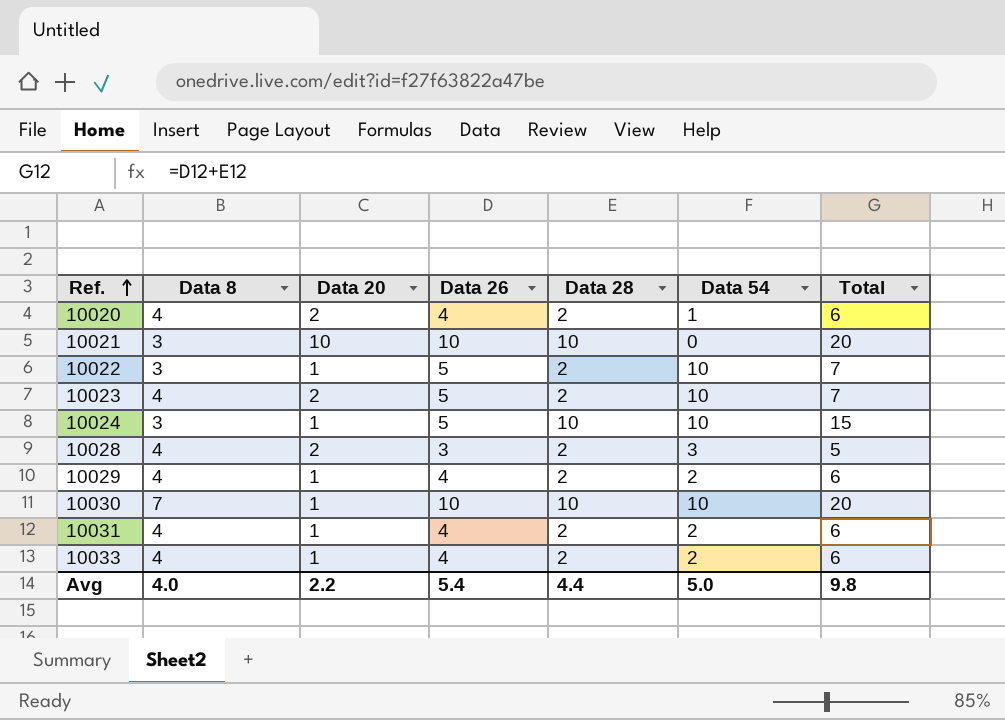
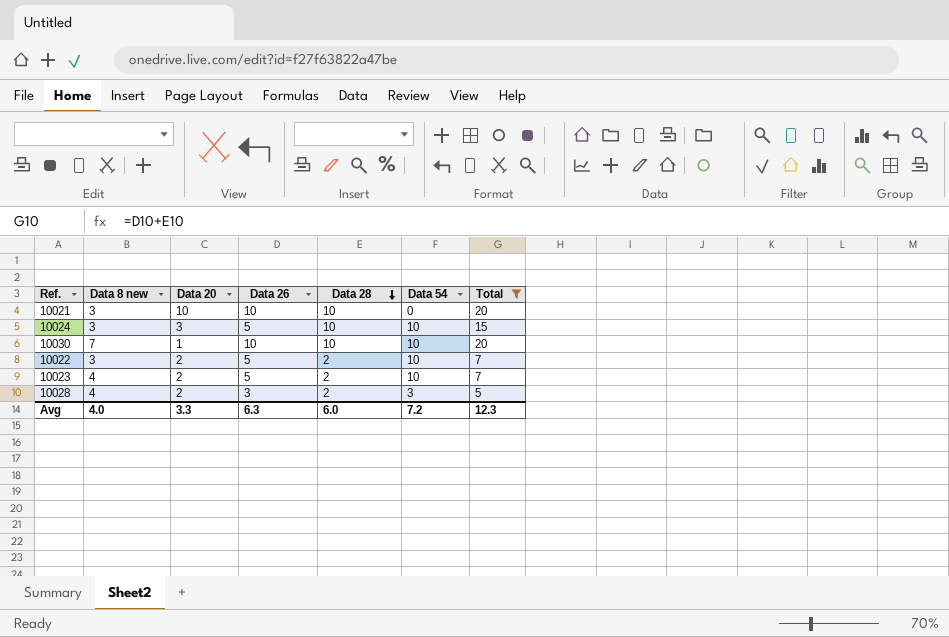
filter: none -> Total != 6
row order: Ref. ascending -> Data 28 descending
column name: Data 8 -> Data 8 new
10024 | Data 20: 1 -> 3
10022 | Data 20: 1 -> 2
Avg | Data 20: 2.2 -> 3.3
Avg | Data 26: 5.4 -> 6.3
Avg | Data 28: 4.4 -> 6.0
Avg | Data 54: 5.0 -> 7.2
Avg | Total: 9.8 -> 12.3

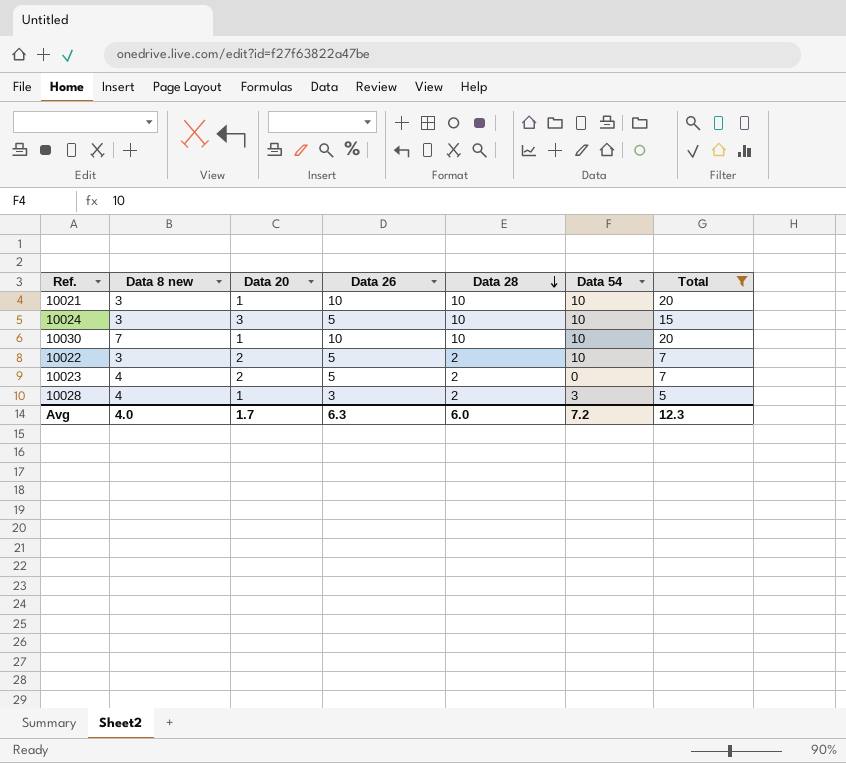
10021 | Data 20: 10 -> 1
10021 | Data 54: 0 -> 10
10023 | Data 54: 10 -> 0
10028 | Data 20: 2 -> 1
Avg | Data 20: 3.3 -> 1.7

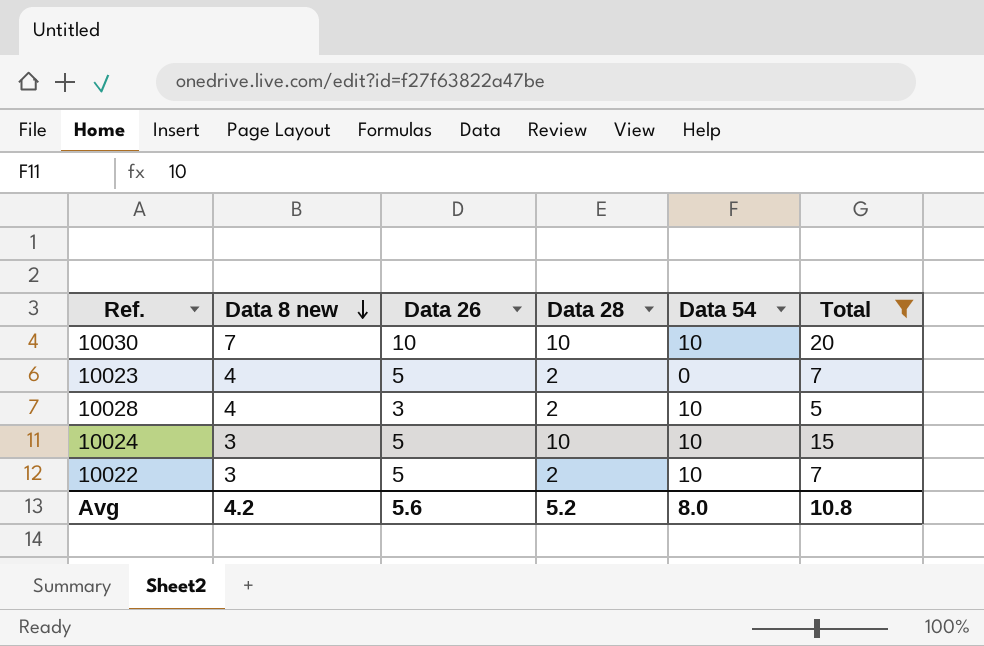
row order: Data 28 descending -> Data 8 new descending
column Data 20 | position: 3 -> none
row 10021: 3 | 1 | 10 | 10 | 10 | 20 -> none
10028 | Data 54: 3 -> 10
Avg | Data 8 new: 4.0 -> 4.2
Avg | Data 26: 6.3 -> 5.6
Avg | Data 28: 6.0 -> 5.2
Avg | Data 54: 7.2 -> 8.0
Avg | Total: 12.3 -> 10.8

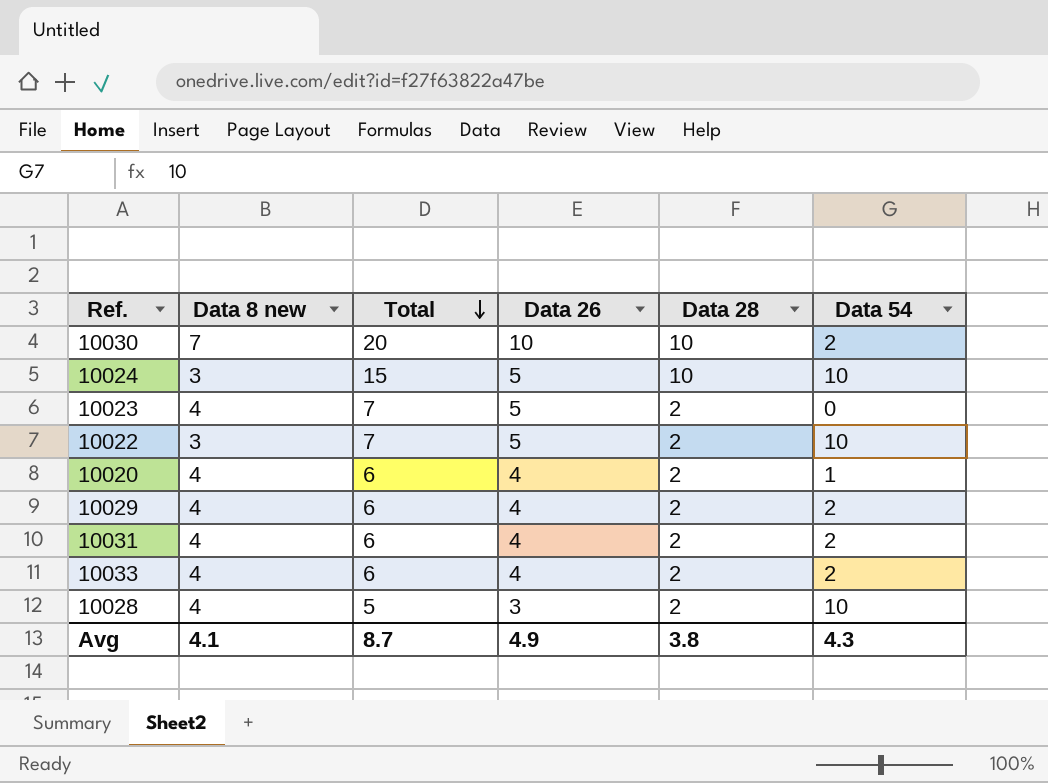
filter: Total != 6 -> none
row order: Data 8 new descending -> Total descending
column Total | position: 6 -> 3
10030 | Data 54: 10 -> 2
Avg | Data 8 new: 4.2 -> 4.1
Avg | Total: 10.8 -> 8.7
Avg | Data 26: 5.6 -> 4.9
Avg | Data 28: 5.2 -> 3.8
Avg | Data 54: 8.0 -> 4.3

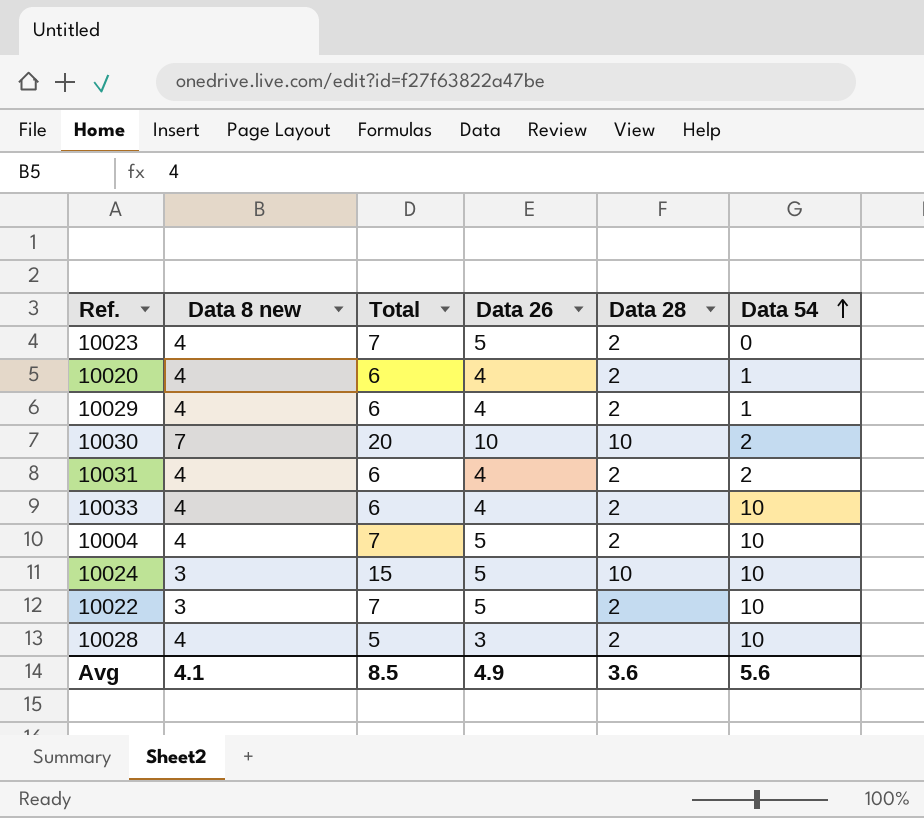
row order: Total descending -> Data 54 ascending
10029 | Data 54: 2 -> 1
10033 | Data 54: 2 -> 10
row 10004: none -> 4 | 7 | 5 | 2 | 10
Avg | Total: 8.7 -> 8.5
Avg | Data 28: 3.8 -> 3.6
Avg | Data 54: 4.3 -> 5.6

